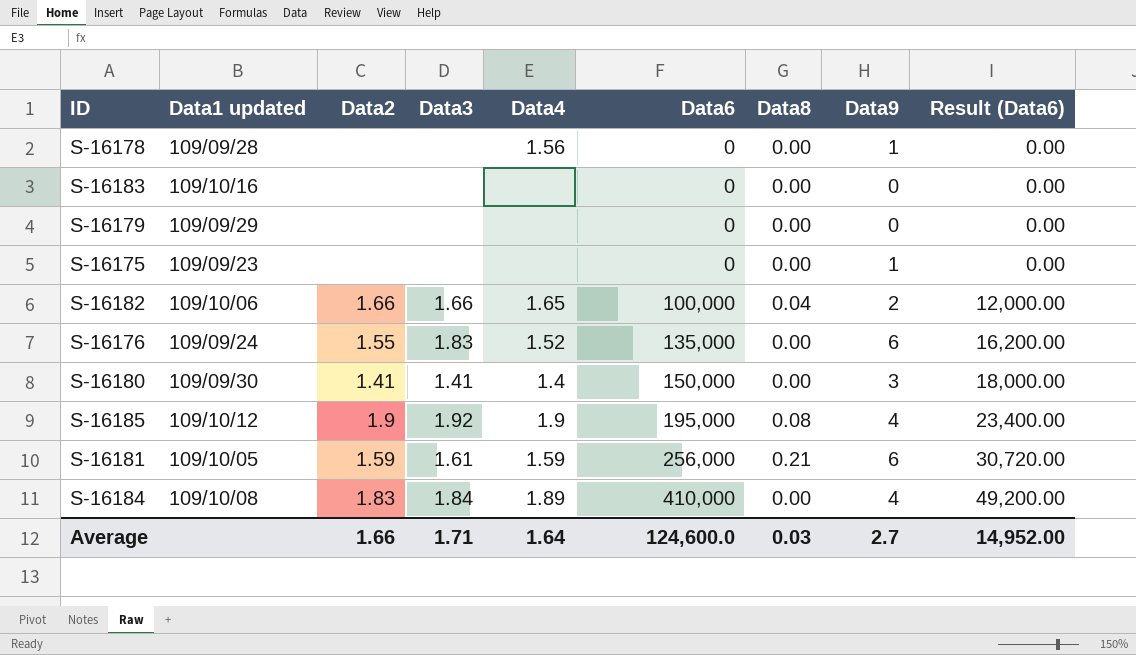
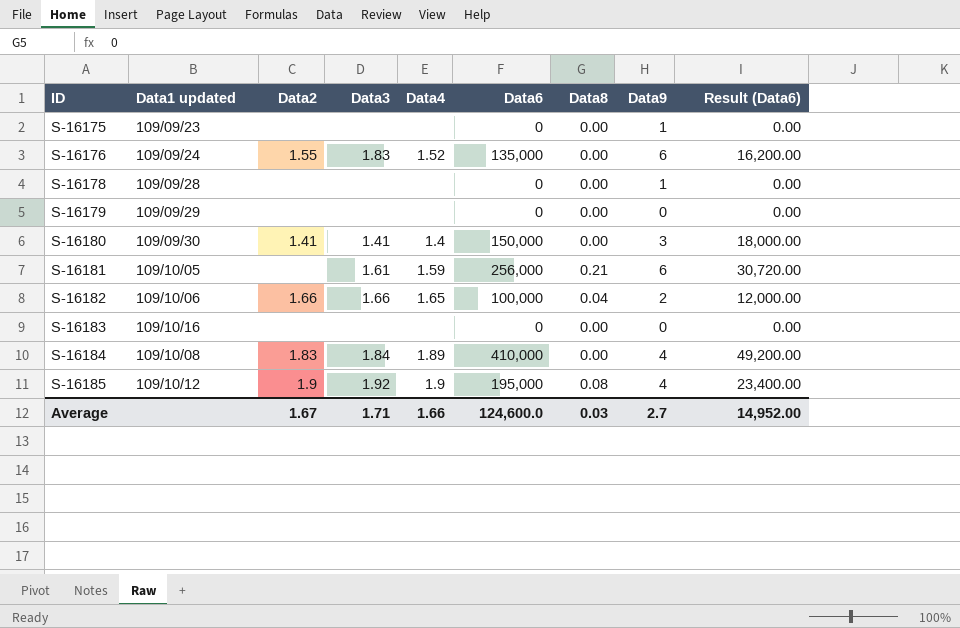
row order: Data6 ascending -> ID ascending
S-16178 | Data4: 1.56 -> none
S-16181 | Data2: 1.59 -> none
Average | Data2: 1.66 -> 1.67
Average | Data4: 1.64 -> 1.66

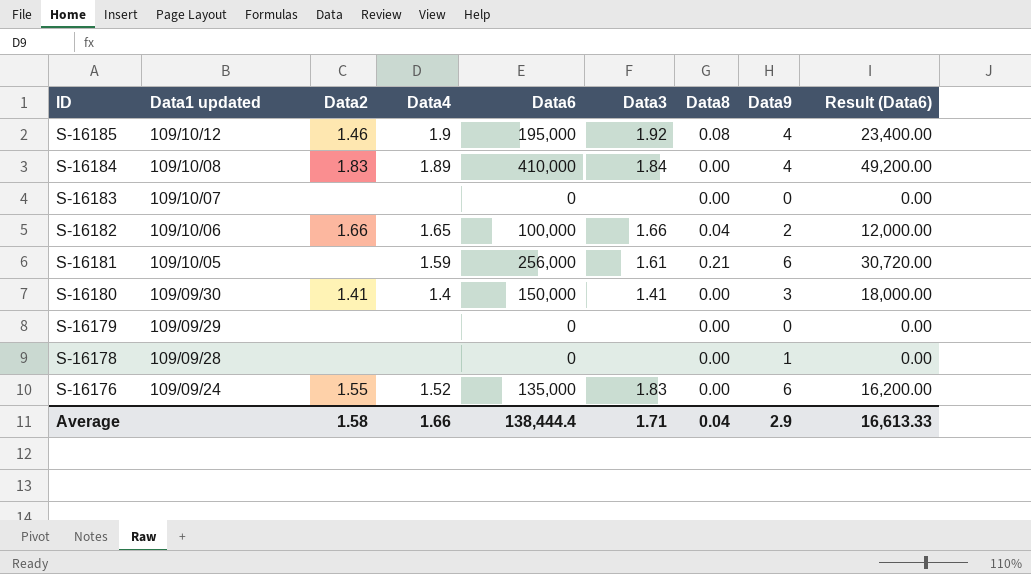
row order: ID ascending -> ID descending
column Data3 | position: 4 -> 6
row S-16175: 109/09/23 | none | none | none | 0 | 0.00 | 1 | 0.00 -> none
S-16185 | Data2: 1.9 -> 1.46
S-16183 | Data1 updated: 109/10/16 -> 109/10/07
Average | Data2: 1.67 -> 1.58
Average | Data6: 124,600.0 -> 138,444.4
Average | Data8: 0.03 -> 0.04
Average | Data9: 2.7 -> 2.9
Average | Result (Data6): 14,952.00 -> 16,613.33

